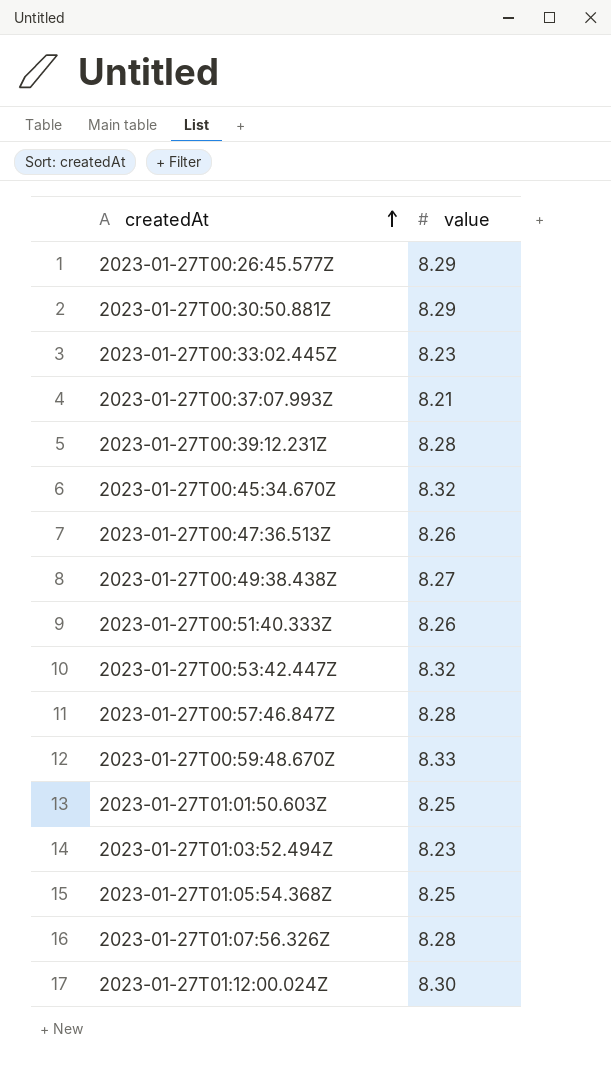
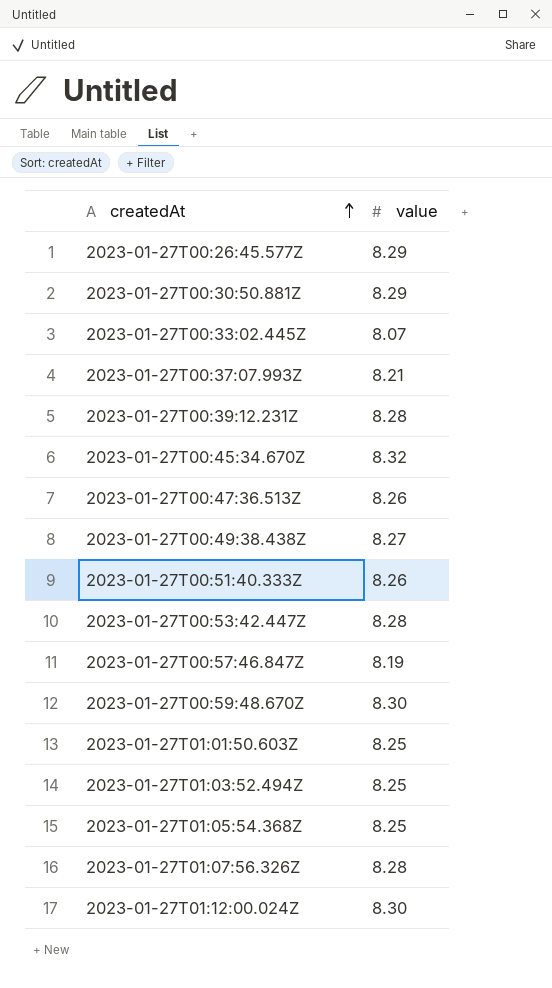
2023-01-27T00:33:02.445Z | value: 8.23 -> 8.07
2023-01-27T00:53:42.447Z | value: 8.32 -> 8.28
2023-01-27T00:57:46.847Z | value: 8.28 -> 8.19
2023-01-27T00:59:48.670Z | value: 8.33 -> 8.30
2023-01-27T01:03:52.494Z | value: 8.23 -> 8.25

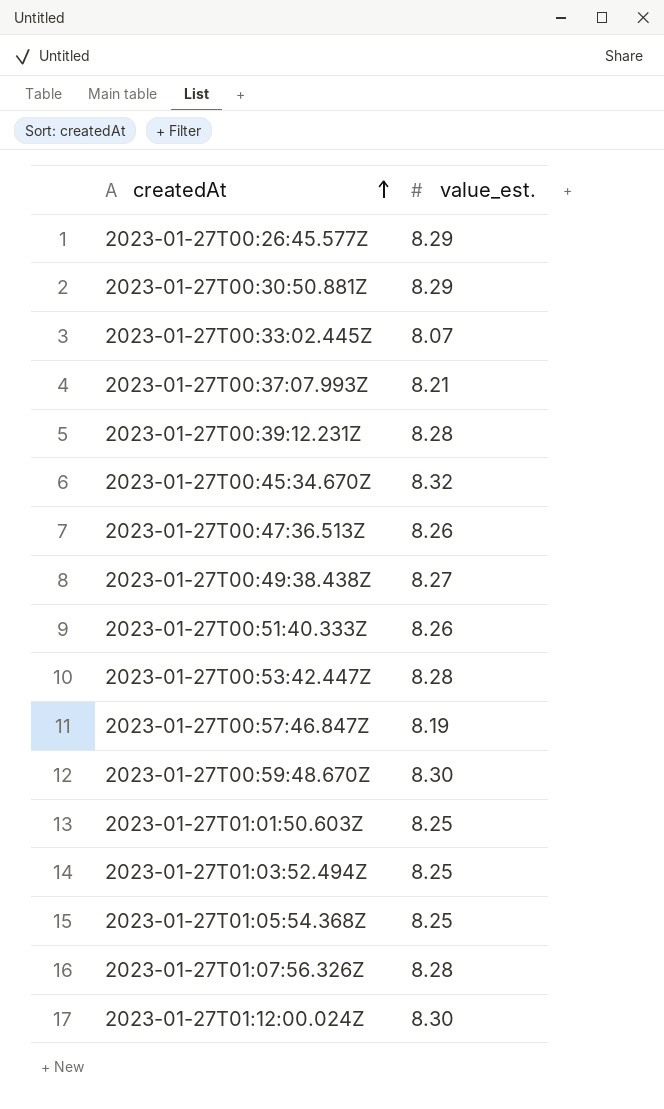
column name: value -> value_est.

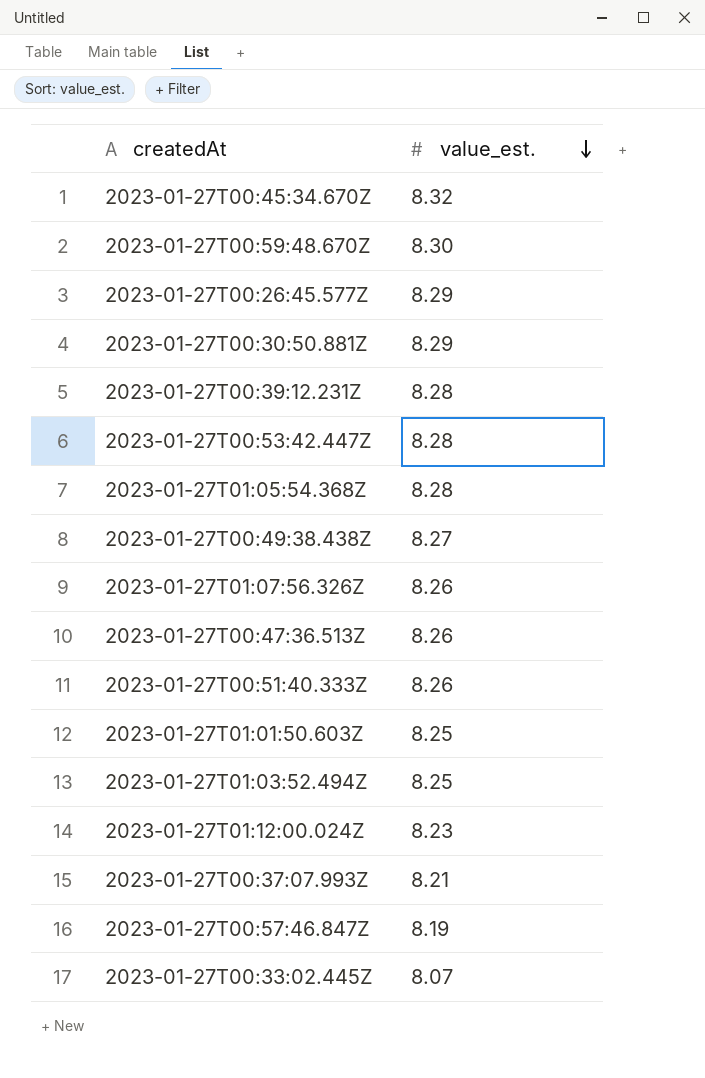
row order: createdAt ascending -> value_est. descending
2023-01-27T01:05:54.368Z | value_est.: 8.25 -> 8.28
2023-01-27T01:07:56.326Z | value_est.: 8.28 -> 8.26
2023-01-27T01:12:00.024Z | value_est.: 8.30 -> 8.23

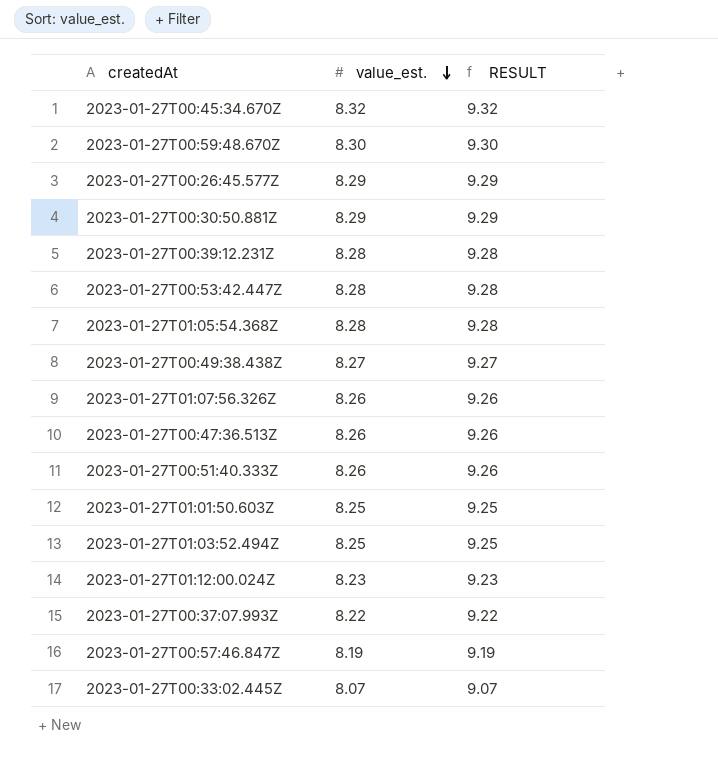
column RESULT | formula: none -> [value_est.] + 1
2023-01-27T00:37:07.993Z | value_est.: 8.21 -> 8.22

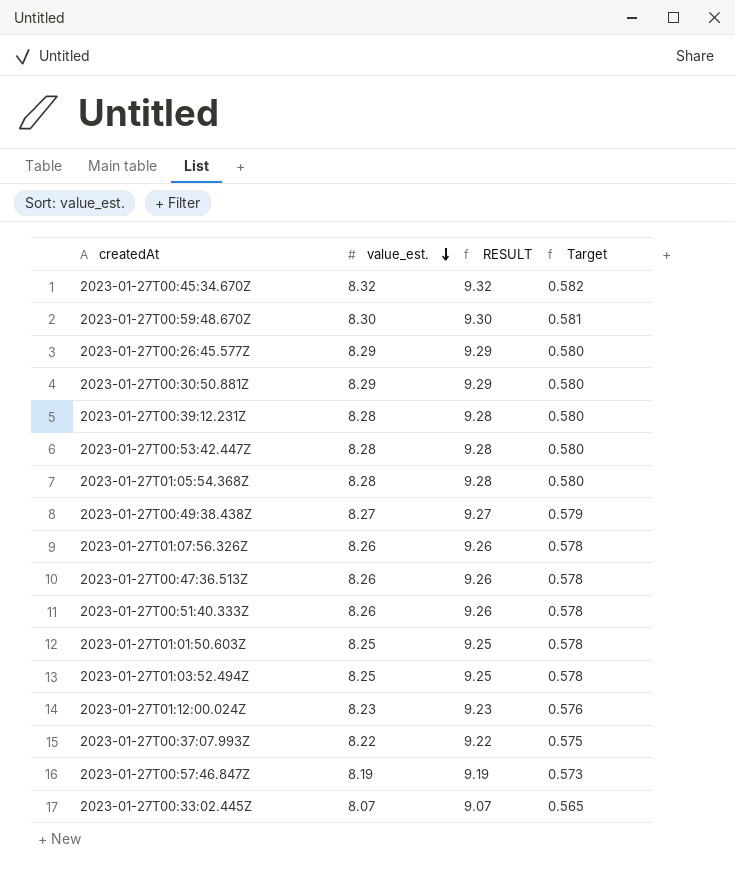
column Target | formula: none -> [value_est.] * 0.07

